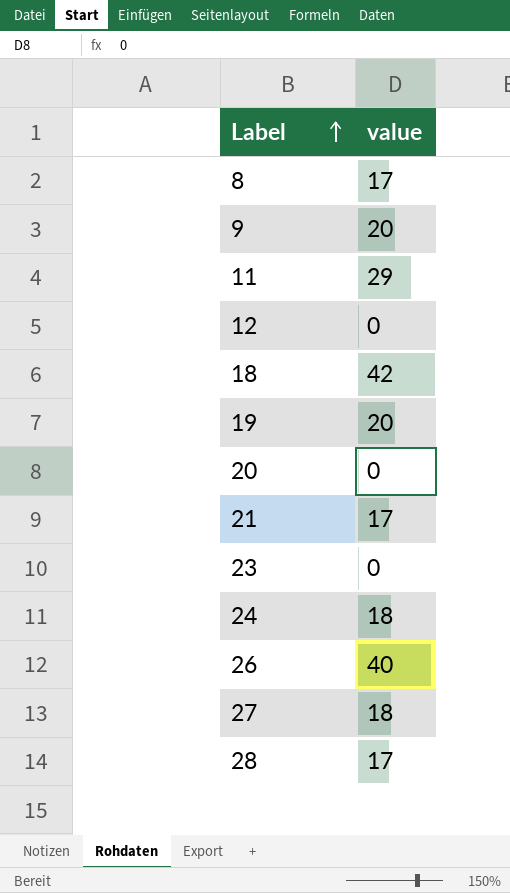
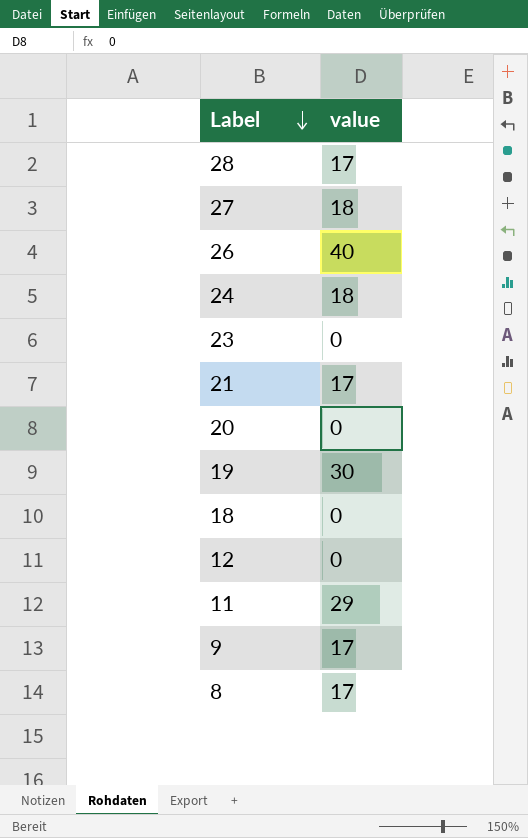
row order: Label ascending -> Label descending
19 | value: 20 -> 30
18 | value: 42 -> 0
9 | value: 20 -> 17

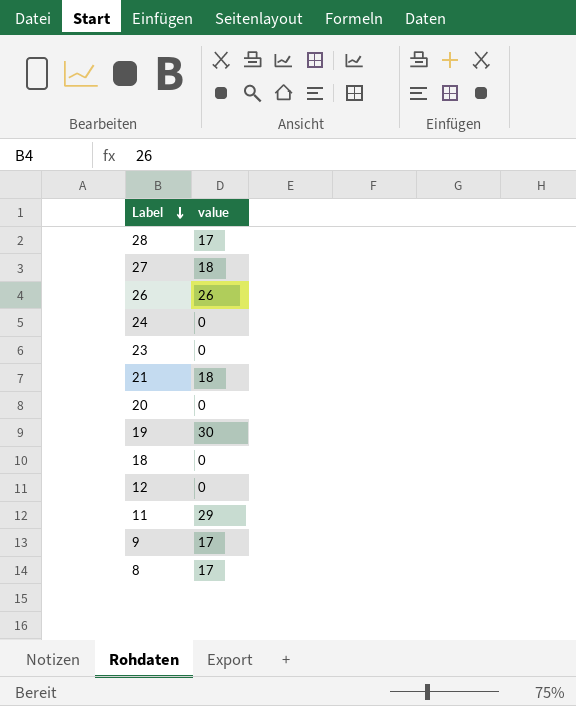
26 | value: 40 -> 26
24 | value: 18 -> 0
21 | value: 17 -> 18

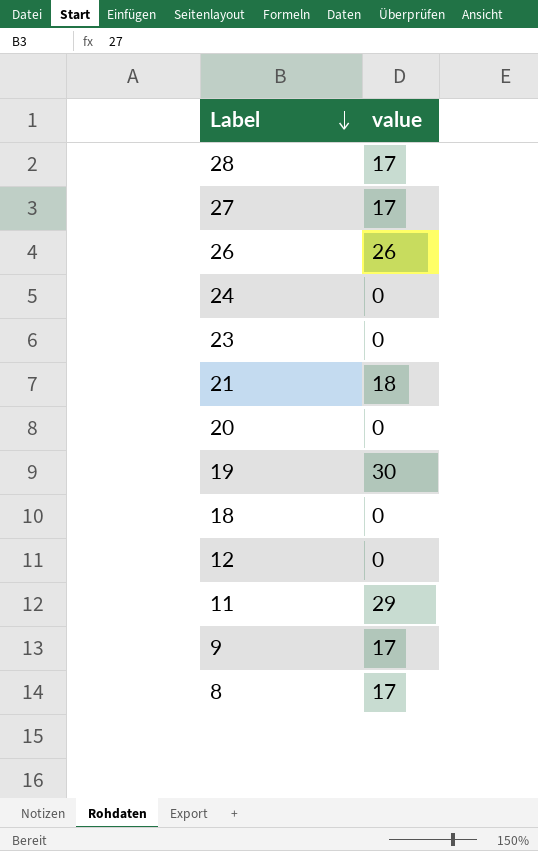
27 | value: 18 -> 17

